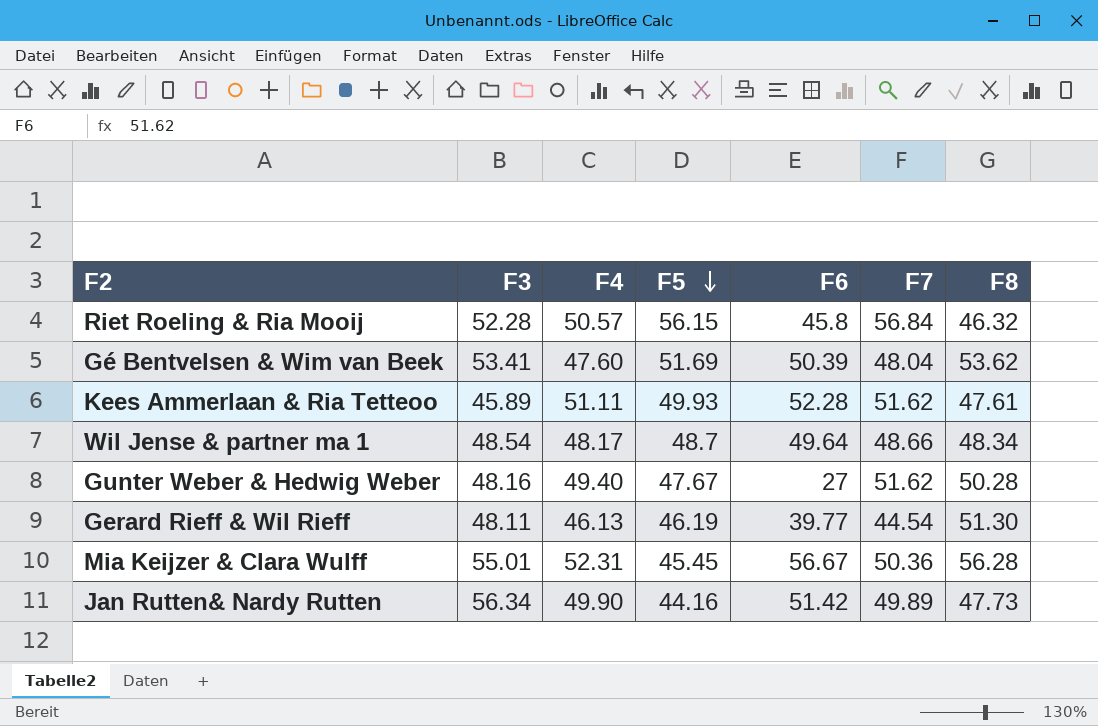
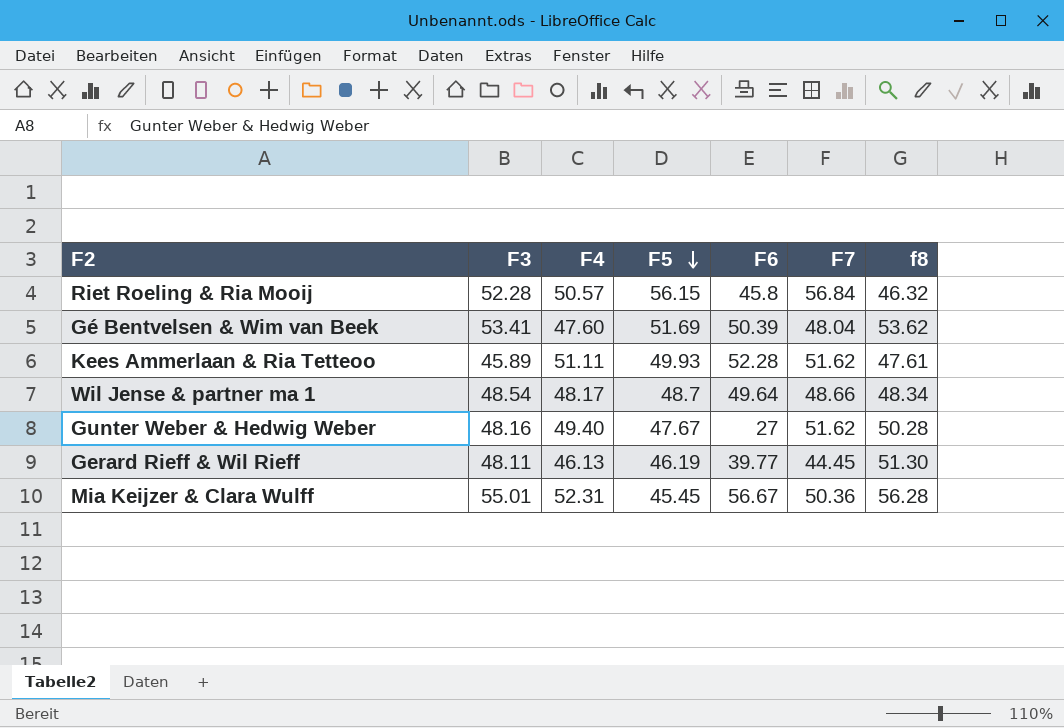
column name: F8 -> f8
row Jan Rutten& Nardy Rutten: 56.34 | 49.90 | 44.16 | 51.42 | 49.89 | 47.73 -> none
Gerard Rieff & Wil Rieff | F7: 44.54 -> 44.45

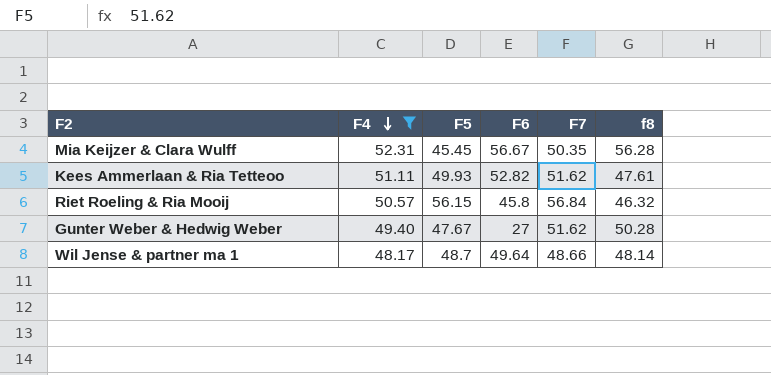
filter: none -> F4 >= 48.17
row order: F5 descending -> F4 descending
column F3 | position: 2 -> none
Mia Keijzer & Clara Wulff | F7: 50.36 -> 50.35
Kees Ammerlaan & Ria Tetteoo | F6: 52.28 -> 52.82
Wil Jense & partner ma 1 | f8: 48.34 -> 48.14

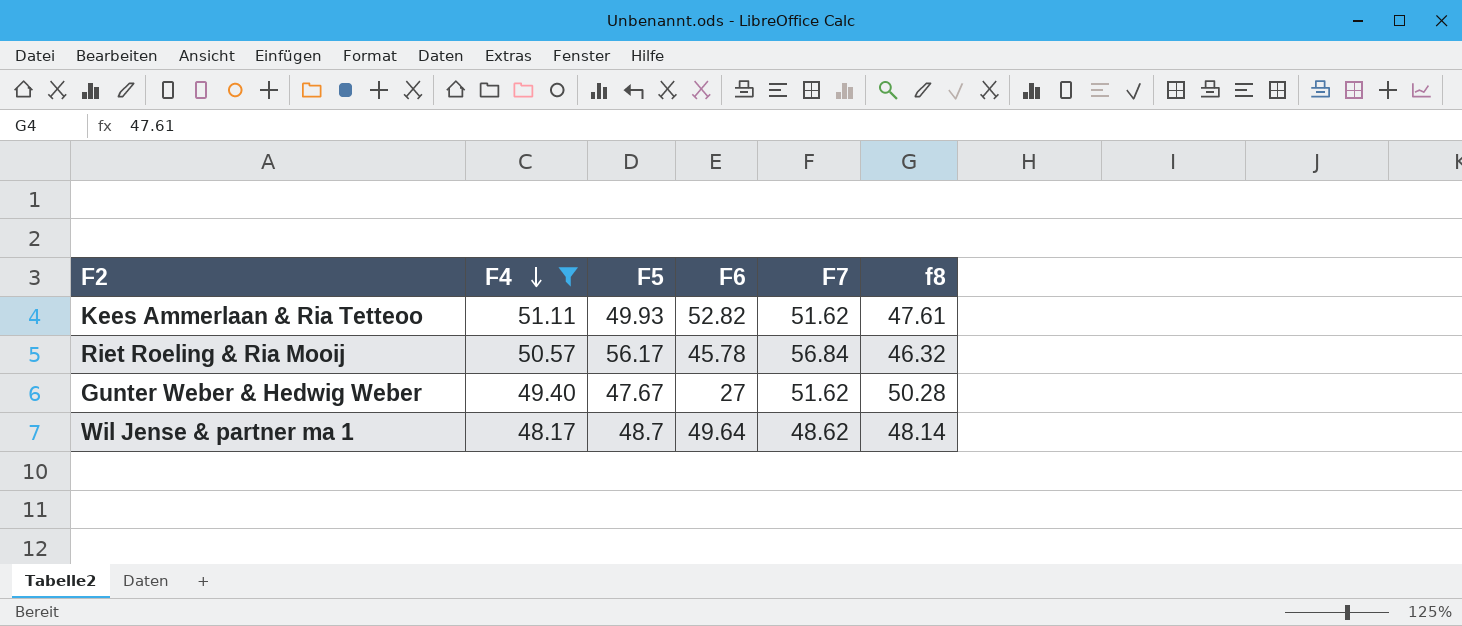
row Mia Keijzer & Clara Wulff: 52.31 | 45.45 | 56.67 | 50.35 | 56.28 -> none
Riet Roeling & Ria Mooij | F5: 56.15 -> 56.17
Riet Roeling & Ria Mooij | F6: 45.8 -> 45.78
Wil Jense & partner ma 1 | F7: 48.66 -> 48.62

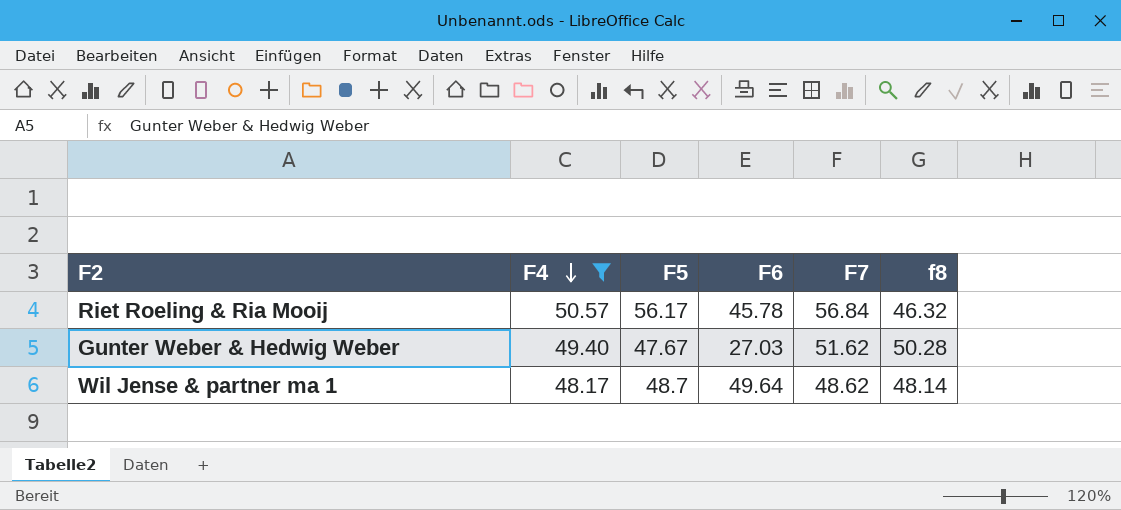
row Kees Ammerlaan & Ria Tetteoo: 51.11 | 49.93 | 52.82 | 51.62 | 47.61 -> none
Gunter Weber & Hedwig Weber | F6: 27 -> 27.03

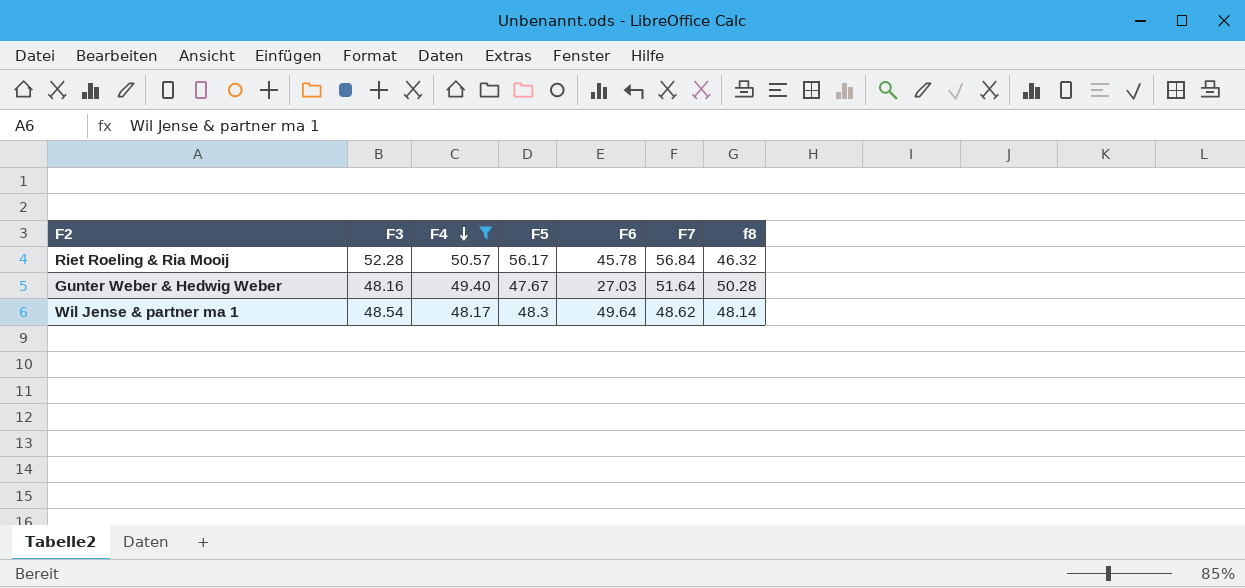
column F3 | position: none -> 2
Gunter Weber & Hedwig Weber | F7: 51.62 -> 51.64
Wil Jense & partner ma 1 | F5: 48.7 -> 48.3

